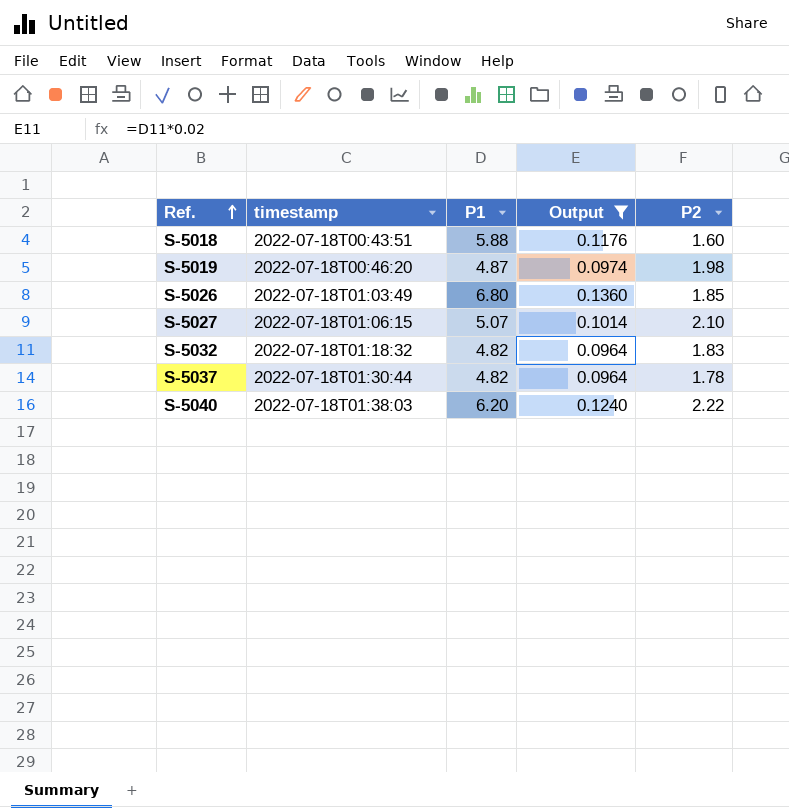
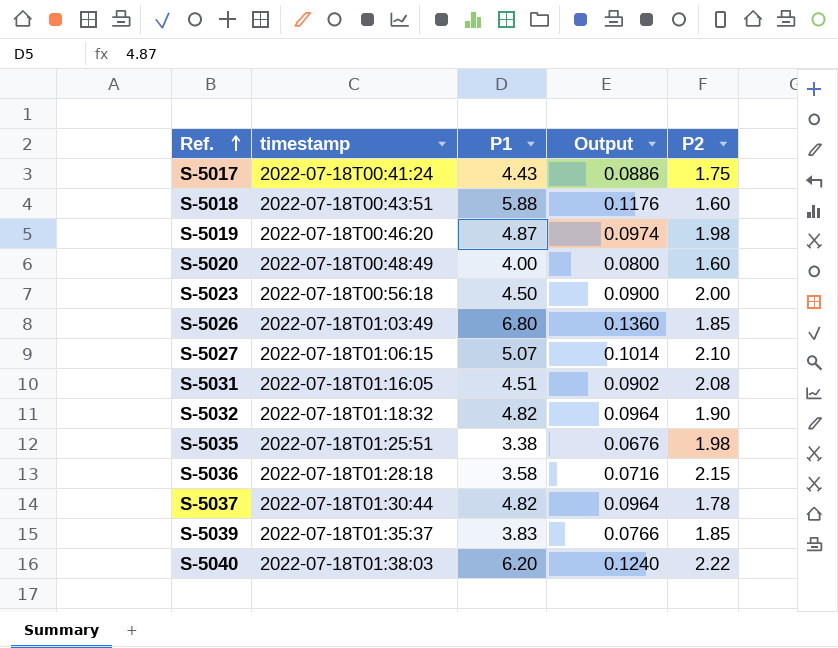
filter: Output >= 0.0964 -> none
S-5032 | P2: 1.83 -> 1.90

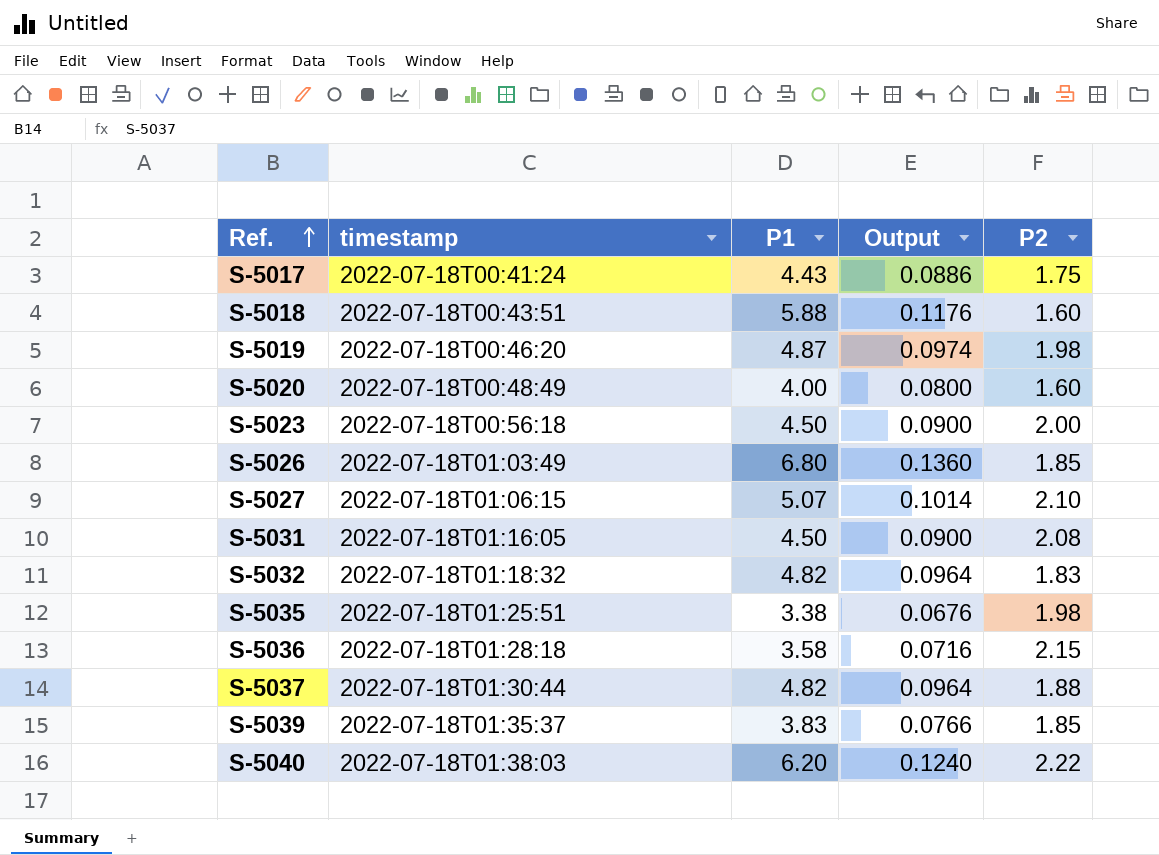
S-5031 | P1: 4.51 -> 4.50
S-5031 | Output: 0.0902 -> 0.0900
S-5032 | P2: 1.90 -> 1.83
S-5037 | P2: 1.78 -> 1.88

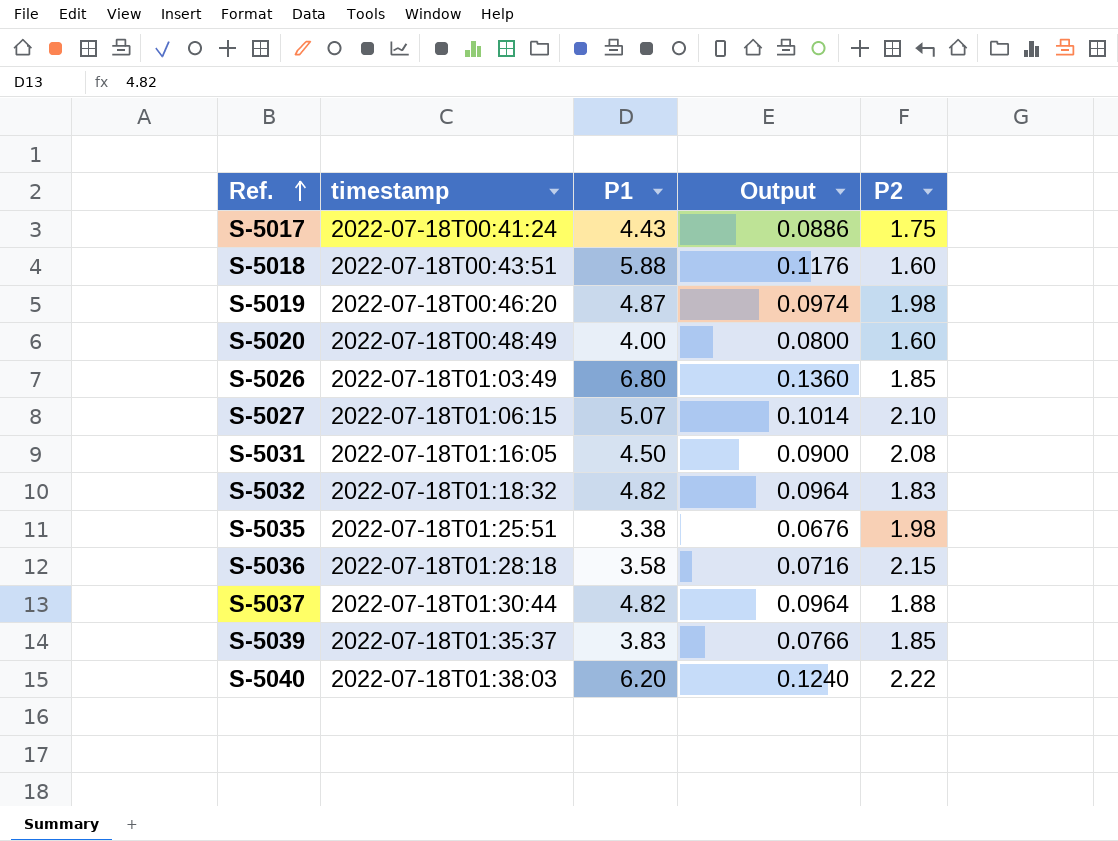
row S-5023: 2022-07-18T00:56:18 | 4.50 | 0.0900 | 2.00 -> none

